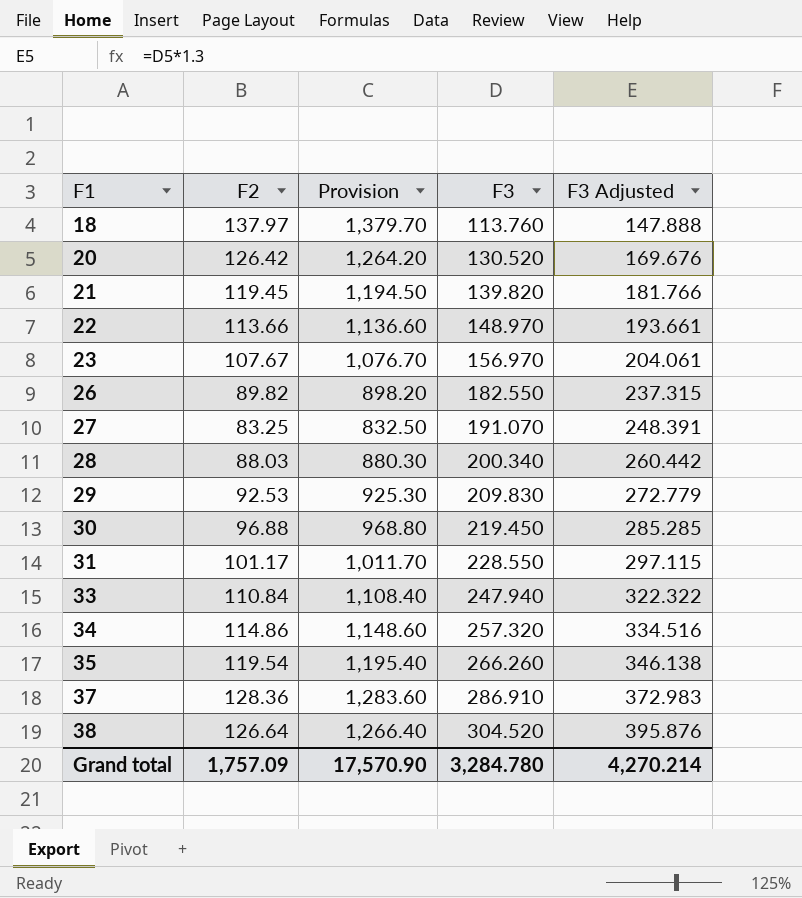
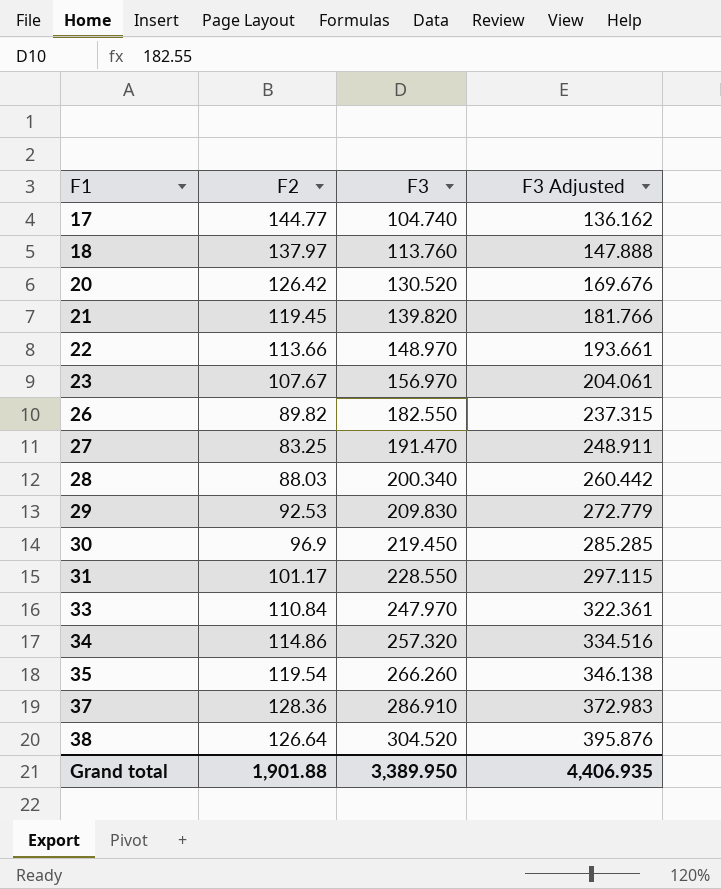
column Provision | formula: [F2] * 10 -> none
row 17: none -> 144.77 | 104.740 | 136.162
27 | F3: 191.070 -> 191.470
27 | F3 Adjusted: 248.391 -> 248.911
30 | F2: 96.88 -> 96.9
33 | F3: 247.940 -> 247.970
33 | F3 Adjusted: 322.322 -> 322.361
Grand total | F2: 1,757.09 -> 1,901.88
Grand total | F3: 3,284.780 -> 3,389.950
Grand total | F3 Adjusted: 4,270.214 -> 4,406.935

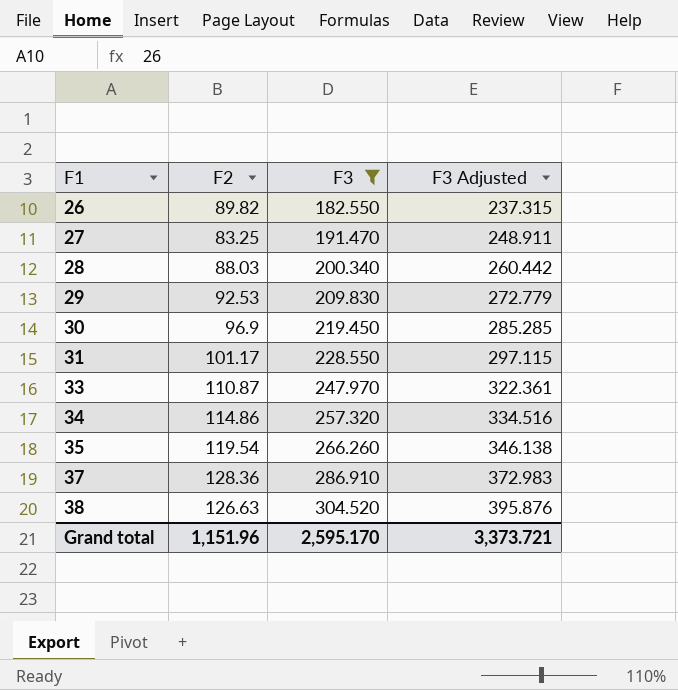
filter: none -> F3 >= 182.550
33 | F2: 110.84 -> 110.87
38 | F2: 126.64 -> 126.63
Grand total | F2: 1,901.88 -> 1,151.96
Grand total | F3: 3,389.950 -> 2,595.170
Grand total | F3 Adjusted: 4,406.935 -> 3,373.721

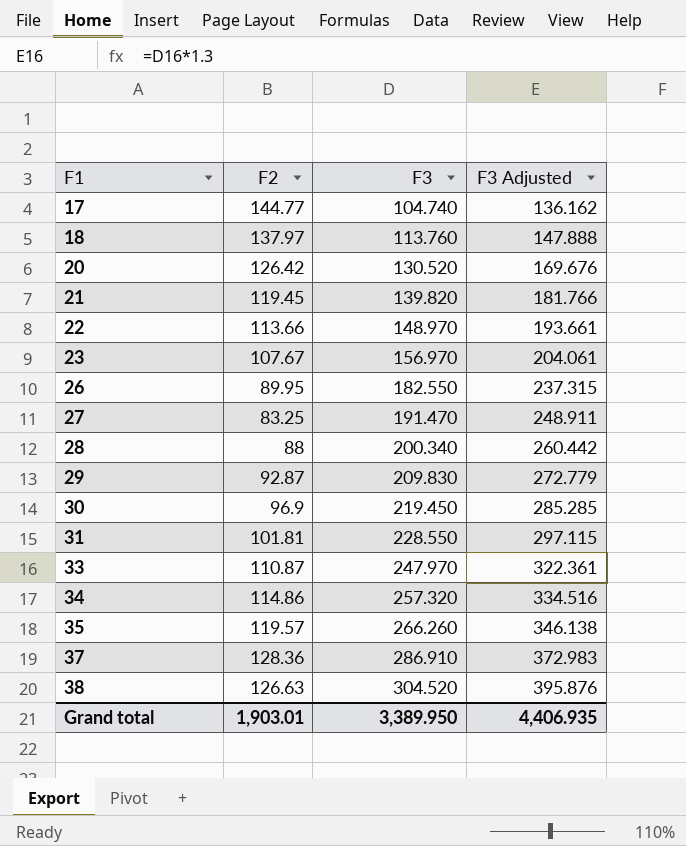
filter: F3 >= 182.550 -> none
26 | F2: 89.82 -> 89.95
28 | F2: 88.03 -> 88
29 | F2: 92.53 -> 92.87
31 | F2: 101.17 -> 101.81
35 | F2: 119.54 -> 119.57
Grand total | F2: 1,151.96 -> 1,903.01
Grand total | F3: 2,595.170 -> 3,389.950
Grand total | F3 Adjusted: 3,373.721 -> 4,406.935

